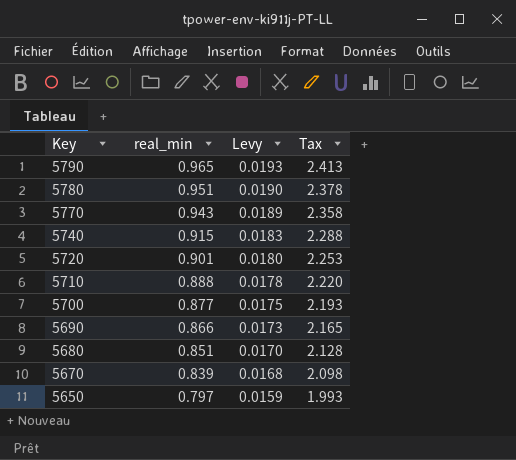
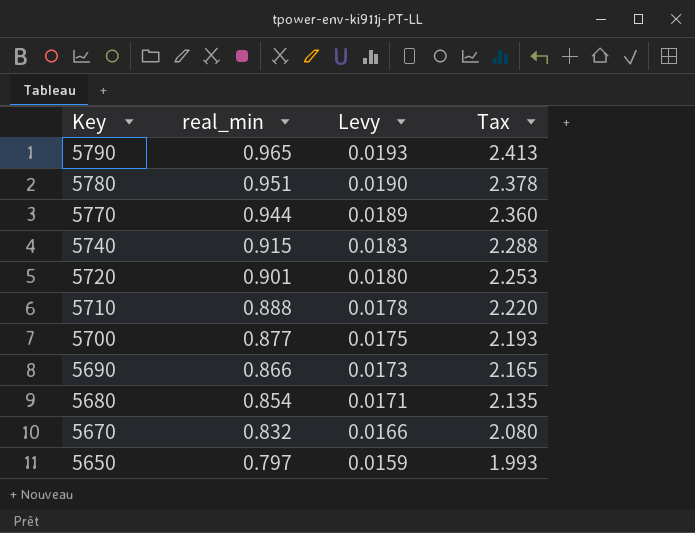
5770 | real_min: 0.943 -> 0.944
5770 | Tax: 2.358 -> 2.360
5680 | real_min: 0.851 -> 0.854
5680 | Levy: 0.0170 -> 0.0171
5680 | Tax: 2.128 -> 2.135
5670 | real_min: 0.839 -> 0.832
5670 | Levy: 0.0168 -> 0.0166
5670 | Tax: 2.098 -> 2.080

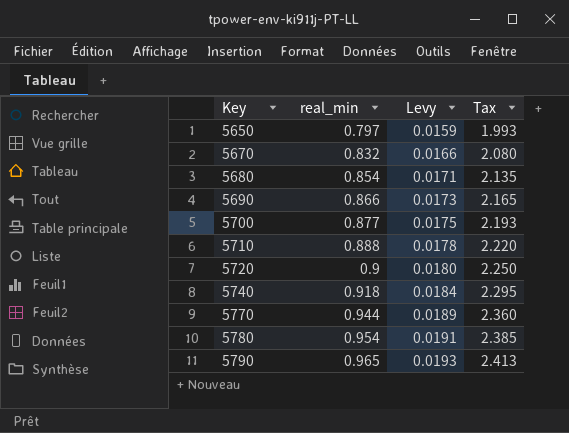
row order: Key descending -> Key ascending
5720 | real_min: 0.901 -> 0.9
5720 | Tax: 2.253 -> 2.250
5740 | real_min: 0.915 -> 0.918
5740 | Levy: 0.0183 -> 0.0184
5740 | Tax: 2.288 -> 2.295
5780 | real_min: 0.951 -> 0.954
5780 | Levy: 0.0190 -> 0.0191
5780 | Tax: 2.378 -> 2.385

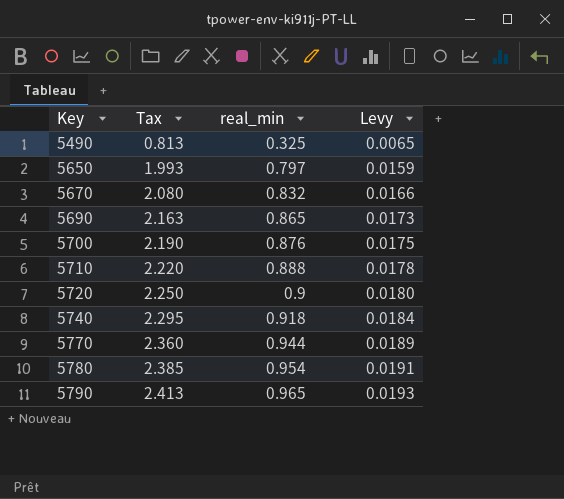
column Tax | position: 4 -> 2
row 5680: 0.854 | 0.0171 | 2.135 -> none
row 5490: none -> 0.813 | 0.325 | 0.0065
5690 | Tax: 2.165 -> 2.163
5690 | real_min: 0.866 -> 0.865
5700 | Tax: 2.193 -> 2.190
5700 | real_min: 0.877 -> 0.876

